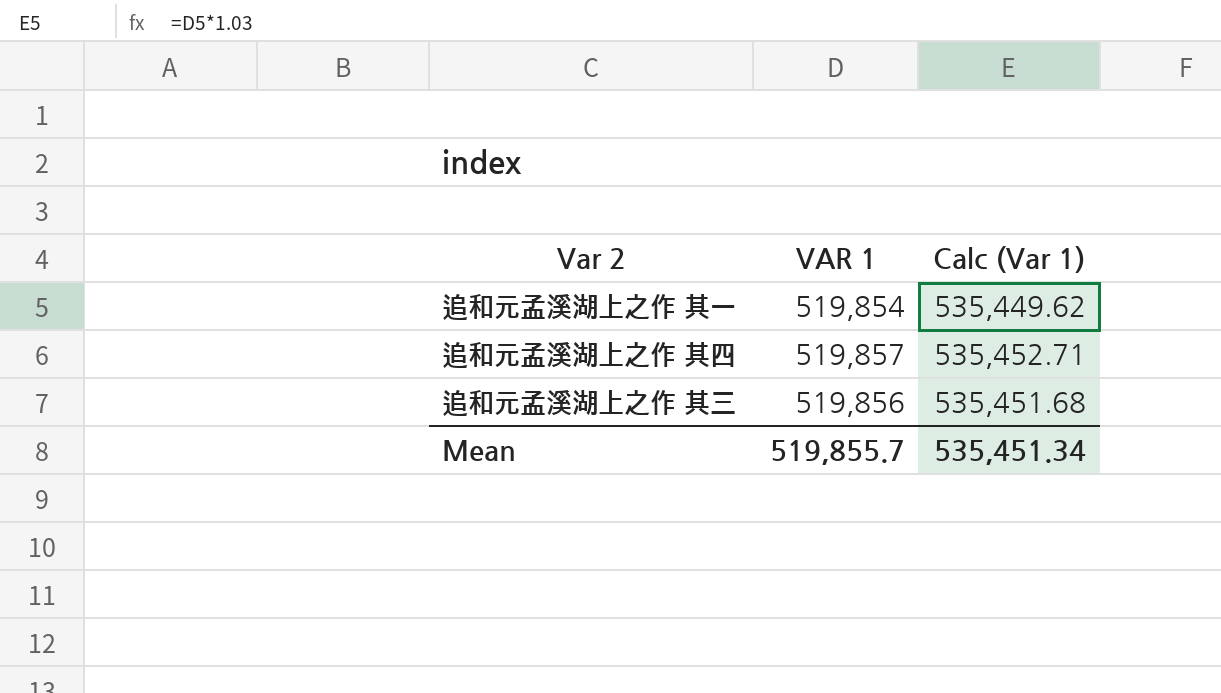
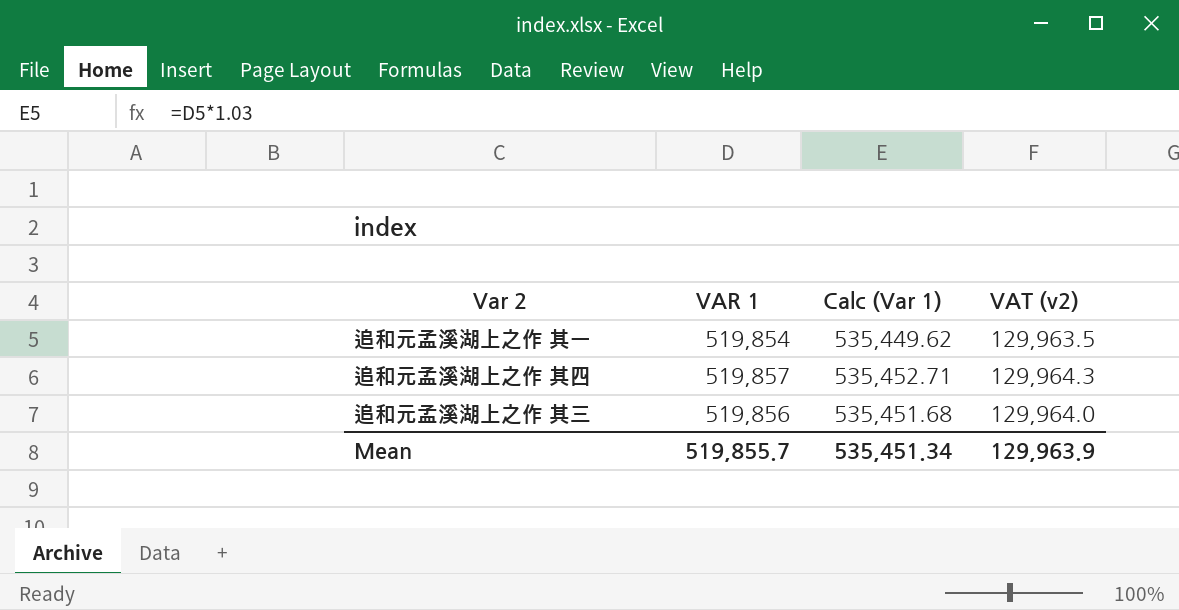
column VAT (v2) | formula: none -> [VAR 1] * 0.25

